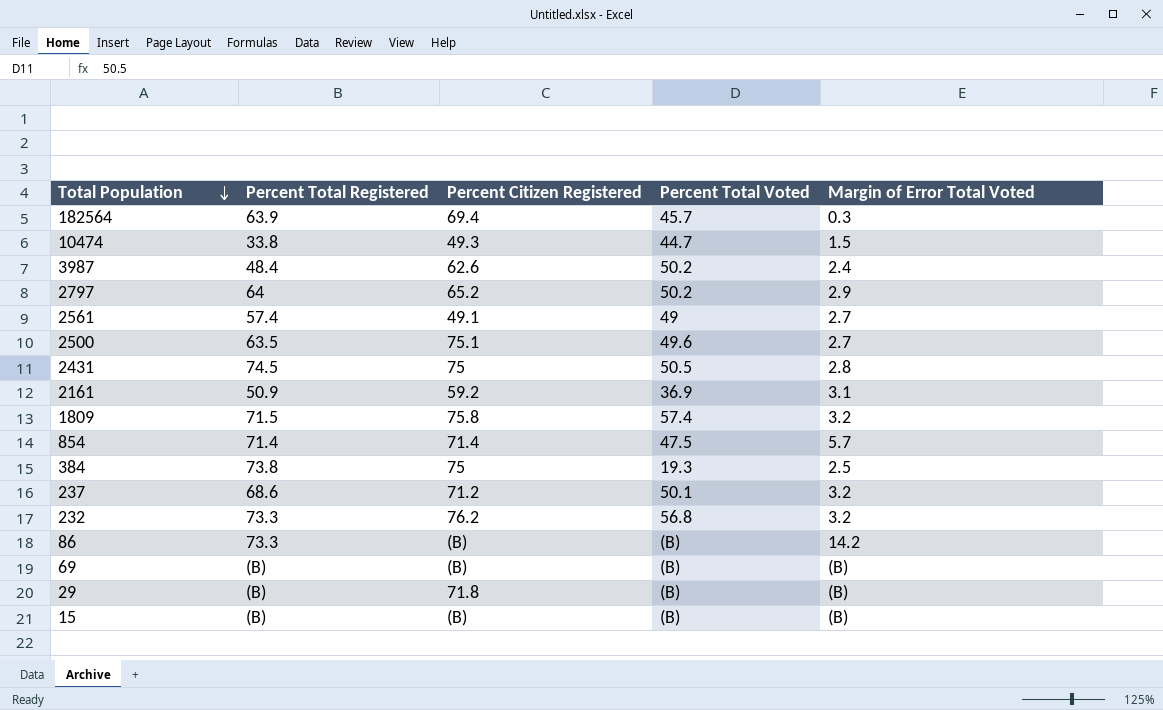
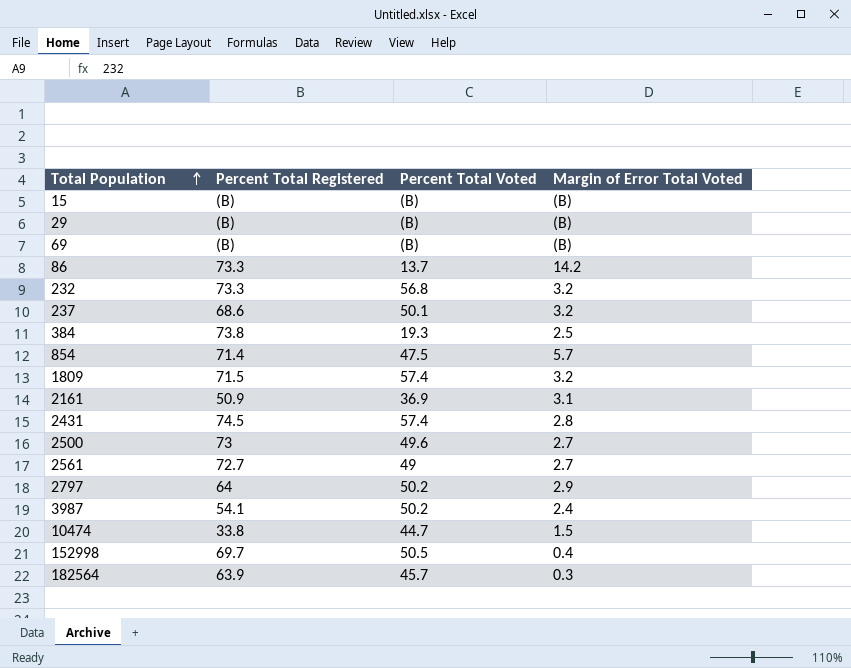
row order: Total Population descending -> Total Population ascending
column Percent Citizen Registered | position: 3 -> none
86 | Percent Total Voted: (B) -> 13.7
2431 | Percent Total Voted: 50.5 -> 57.4
2500 | Percent Total Registered: 63.5 -> 73
2561 | Percent Total Registered: 57.4 -> 72.7
3987 | Percent Total Registered: 48.4 -> 54.1
row 152998: none -> 69.7 | 50.5 | 0.4

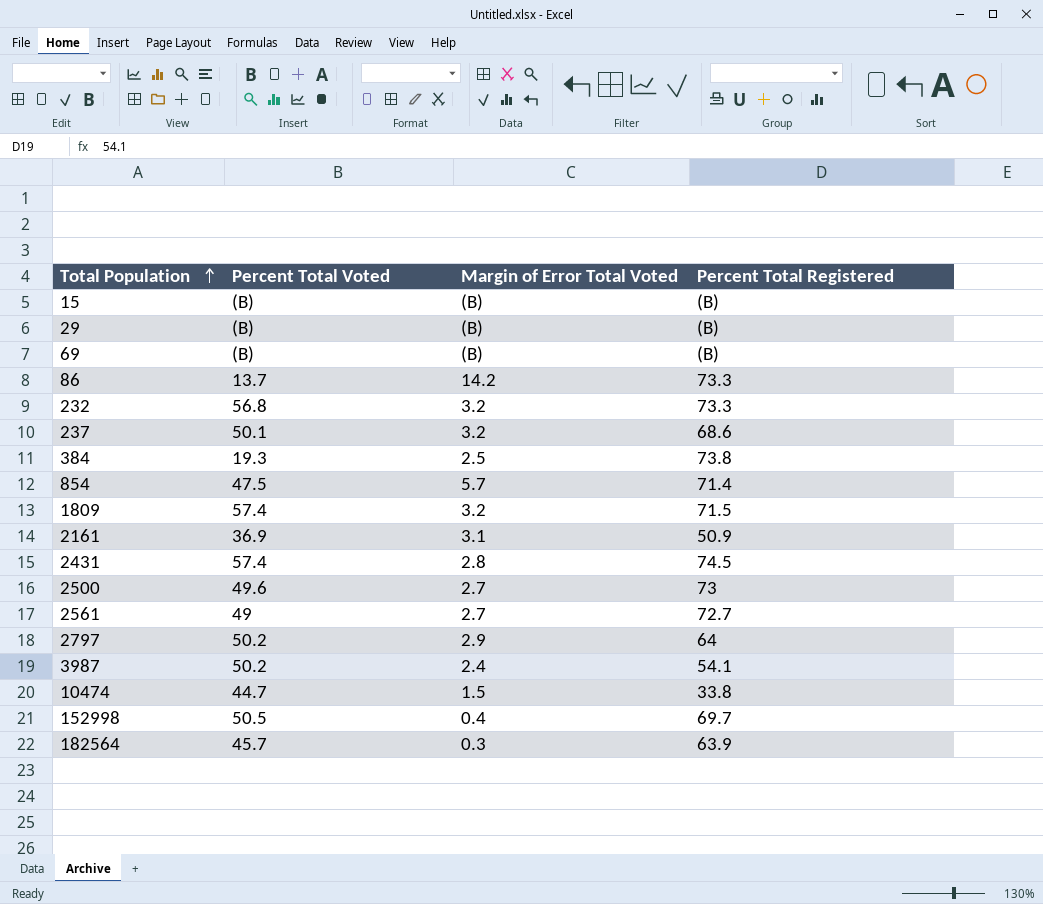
column Percent Total Registered | position: 2 -> 4

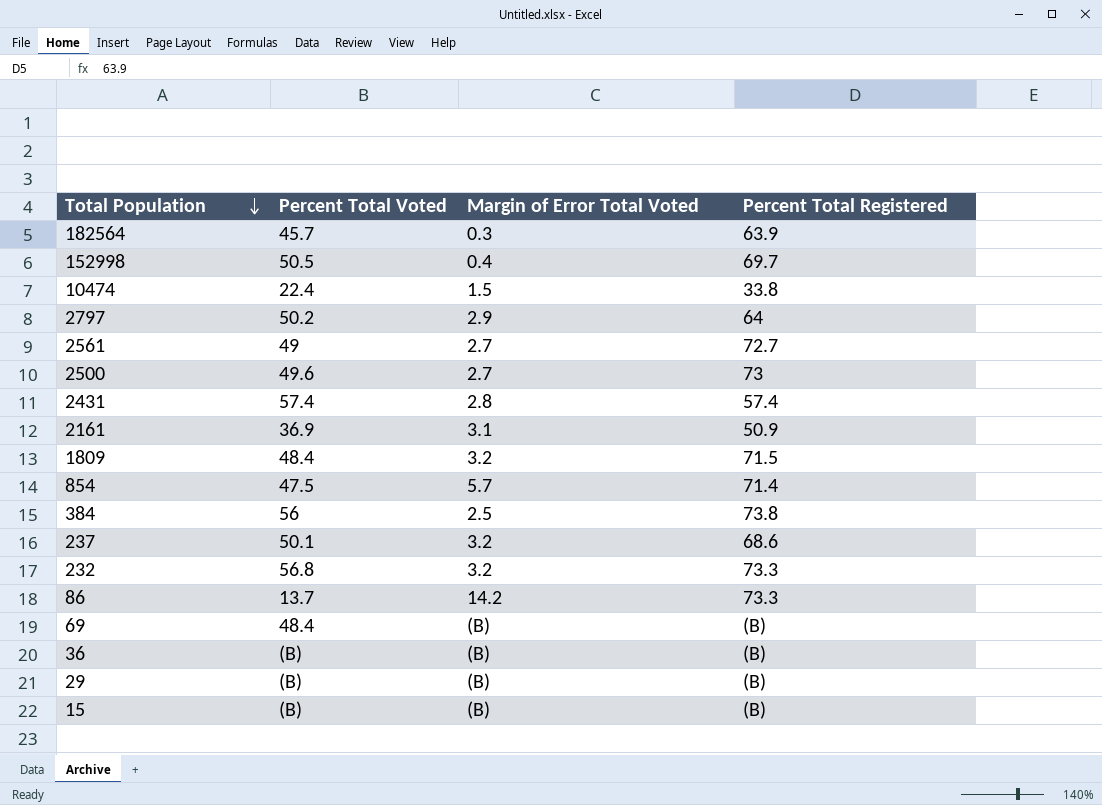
row order: Total Population ascending -> Total Population descending
row 3987: 50.2 | 2.4 | 54.1 -> none
10474 | Percent Total Voted: 44.7 -> 22.4
2431 | Percent Total Registered: 74.5 -> 57.4
1809 | Percent Total Voted: 57.4 -> 48.4
384 | Percent Total Voted: 19.3 -> 56
69 | Percent Total Voted: (B) -> 48.4
row 36: none -> (B) | (B) | (B)

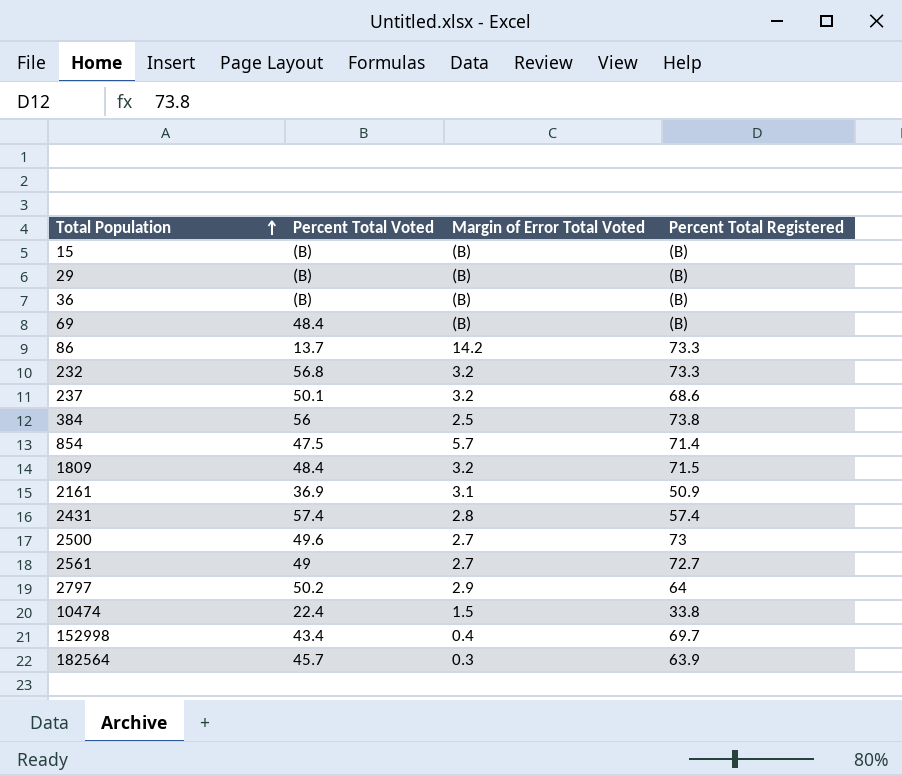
row order: Total Population descending -> Total Population ascending
152998 | Percent Total Voted: 50.5 -> 43.4

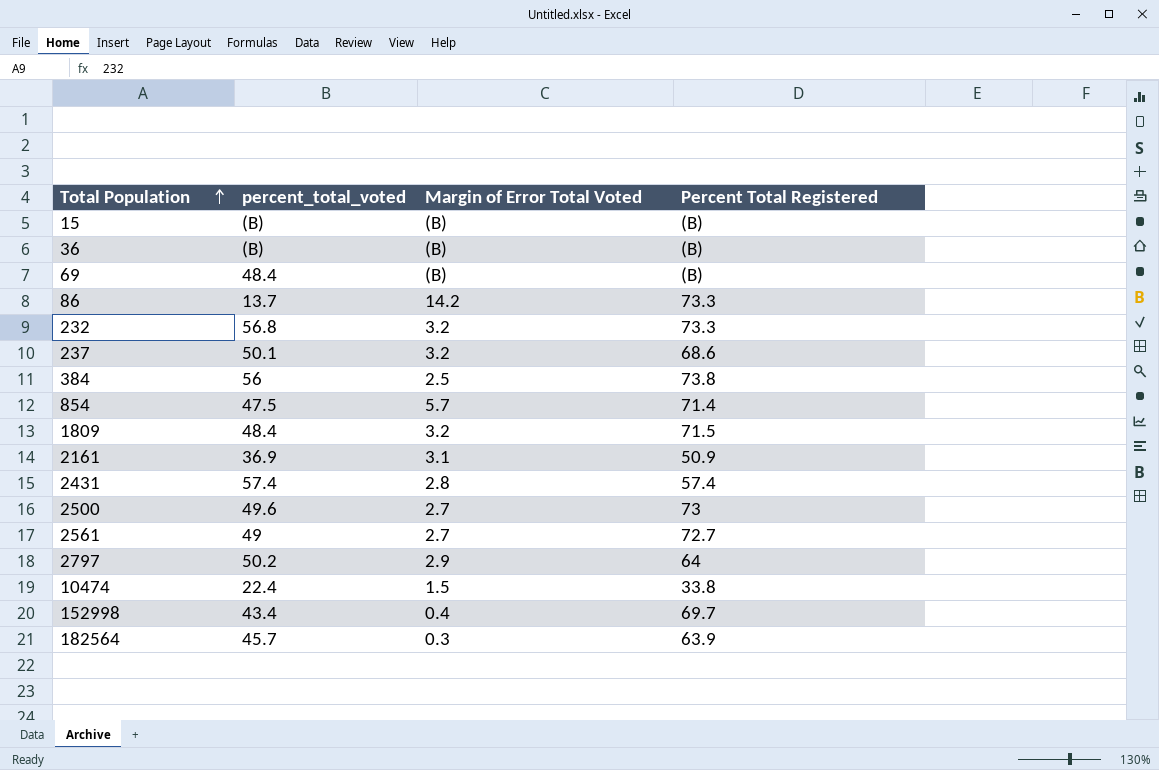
column name: Percent Total Voted -> percent_total_voted
row 29: (B) | (B) | (B) -> none

